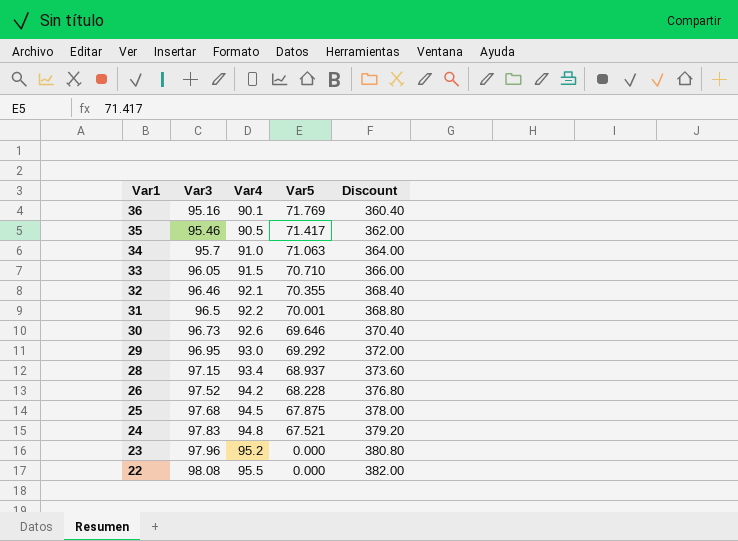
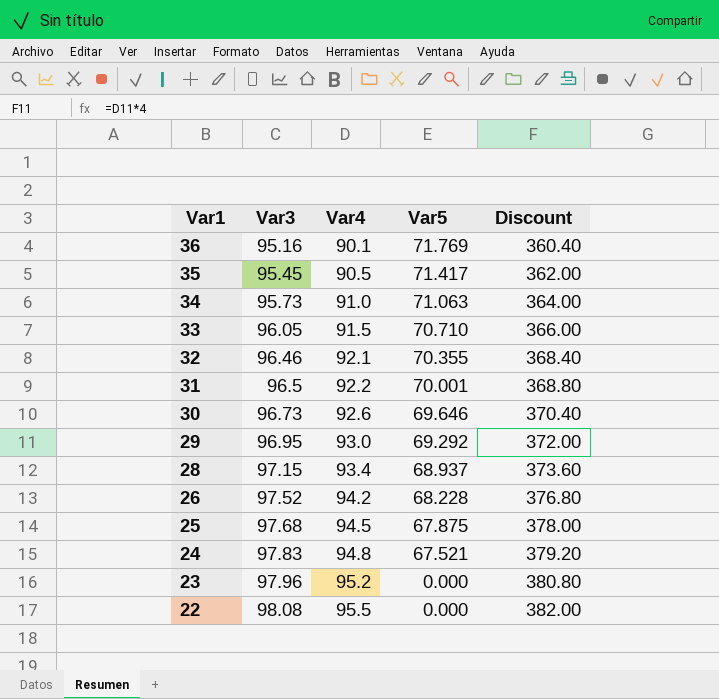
35 | Var3: 95.46 -> 95.45
34 | Var3: 95.7 -> 95.73

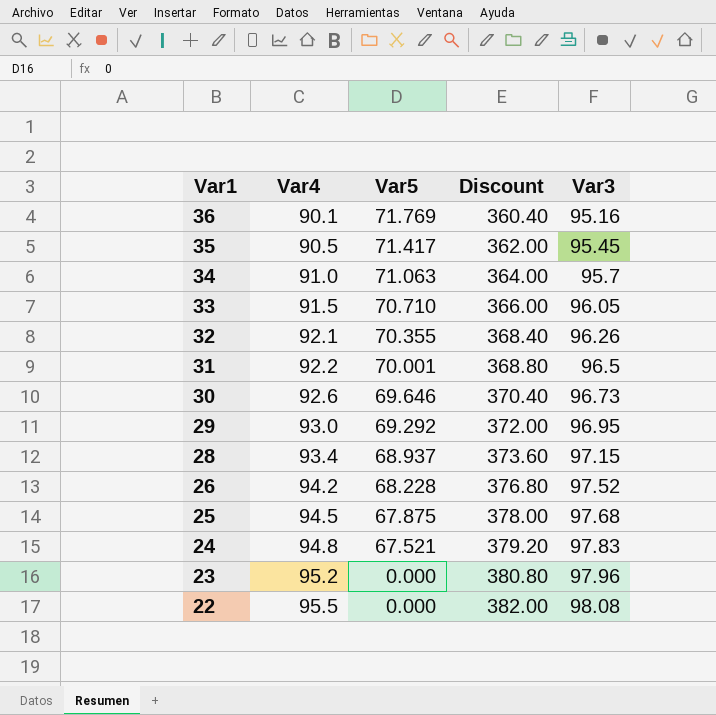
column Var3 | position: 2 -> 5
34 | Var3: 95.73 -> 95.7
32 | Var3: 96.46 -> 96.26

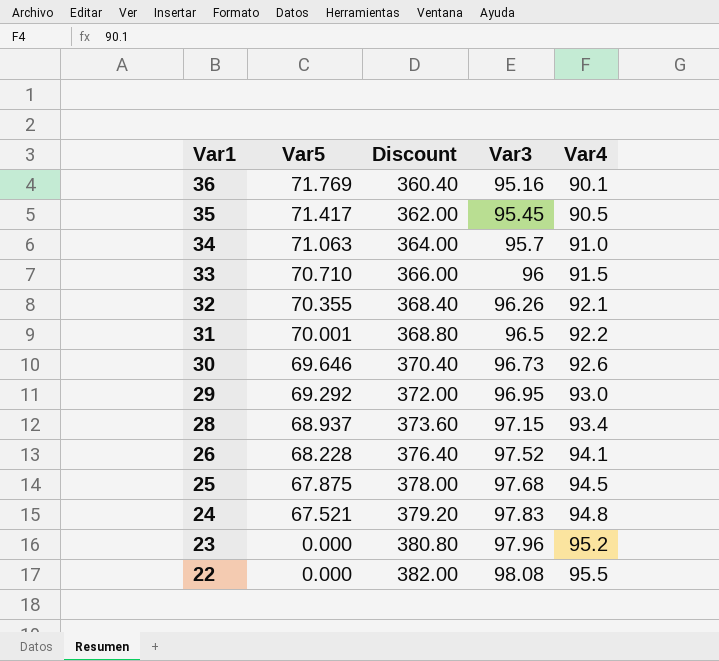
column Var4 | position: 2 -> 5
33 | Var3: 96.05 -> 96
26 | Discount: 376.80 -> 376.40
26 | Var4: 94.2 -> 94.1

